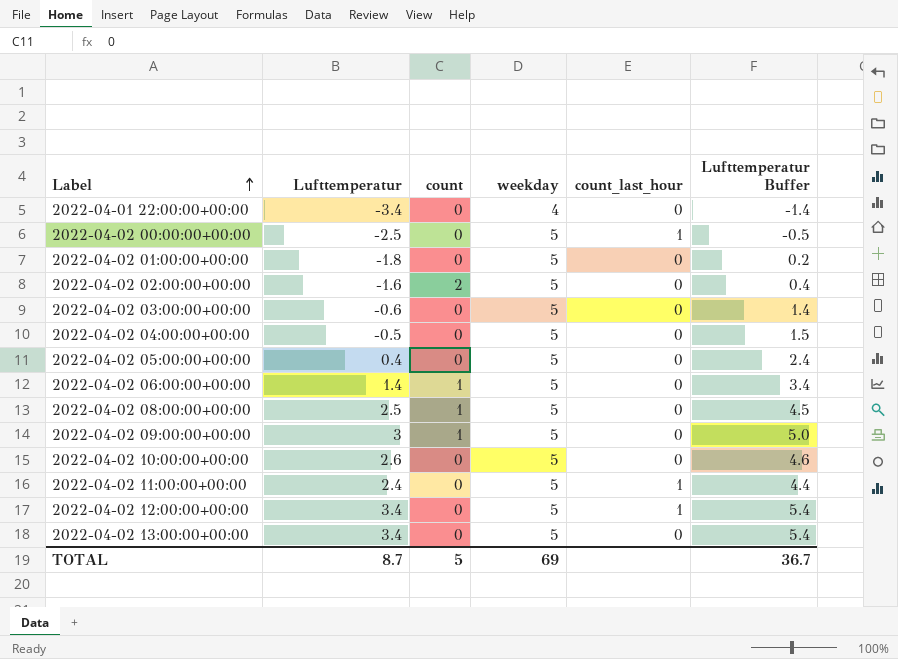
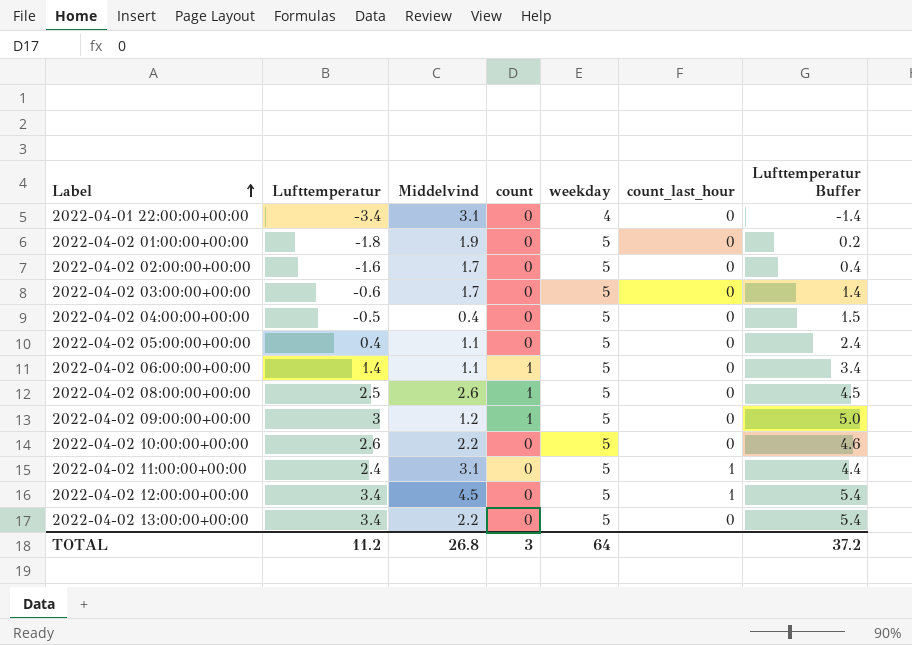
column Middelvind | position: none -> 3
row 2022-04-02 00:00:00+00:00: -2.5 | 0 | 5 | 1 | -0.5 -> none
2022-04-02 02:00:00+00:00 | count: 2 -> 0
TOTAL | Lufttemperatur: 8.7 -> 11.2
TOTAL | count: 5 -> 3
TOTAL | weekday: 69 -> 64
TOTAL | Lufttemperatur Buffer: 36.7 -> 37.2

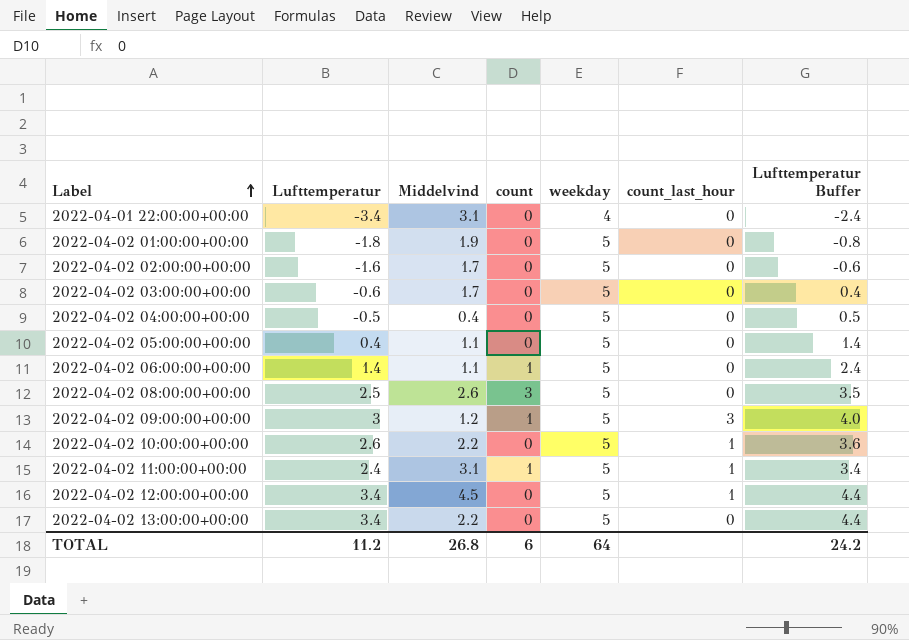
column Lufttemperatur Buffer | formula: [Lufttemperatur] + 2 -> [Lufttemperatur] + 1
2022-04-02 08:00:00+00:00 | count: 1 -> 3
2022-04-02 09:00:00+00:00 | count_last_hour: 0 -> 3
2022-04-02 10:00:00+00:00 | count_last_hour: 0 -> 1
2022-04-02 11:00:00+00:00 | count: 0 -> 1
TOTAL | count: 3 -> 6
TOTAL | Lufttemperatur Buffer: 37.2 -> 24.2

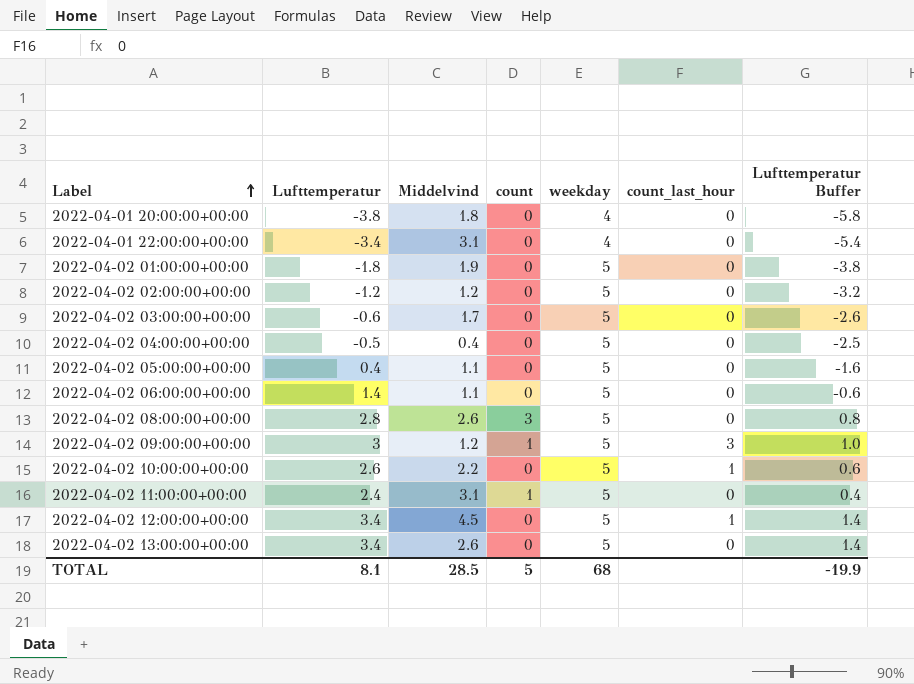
column Lufttemperatur Buffer | formula: [Lufttemperatur] + 1 -> [Lufttemperatur] - 2
row 2022-04-01 20:00:00+00:00: none -> -3.8 | 1.8 | 0 | 4 | 0 | -5.8
2022-04-02 02:00:00+00:00 | Lufttemperatur: -1.6 -> -1.2
2022-04-02 02:00:00+00:00 | Middelvind: 1.7 -> 1.2
2022-04-02 06:00:00+00:00 | count: 1 -> 0
2022-04-02 08:00:00+00:00 | Lufttemperatur: 2.5 -> 2.8
2022-04-02 11:00:00+00:00 | count_last_hour: 1 -> 0
2022-04-02 13:00:00+00:00 | Middelvind: 2.2 -> 2.6
TOTAL | Lufttemperatur: 11.2 -> 8.1
TOTAL | Middelvind: 26.8 -> 28.5
TOTAL | count: 6 -> 5
TOTAL | weekday: 64 -> 68
TOTAL | Lufttemperatur Buffer: 24.2 -> -19.9

